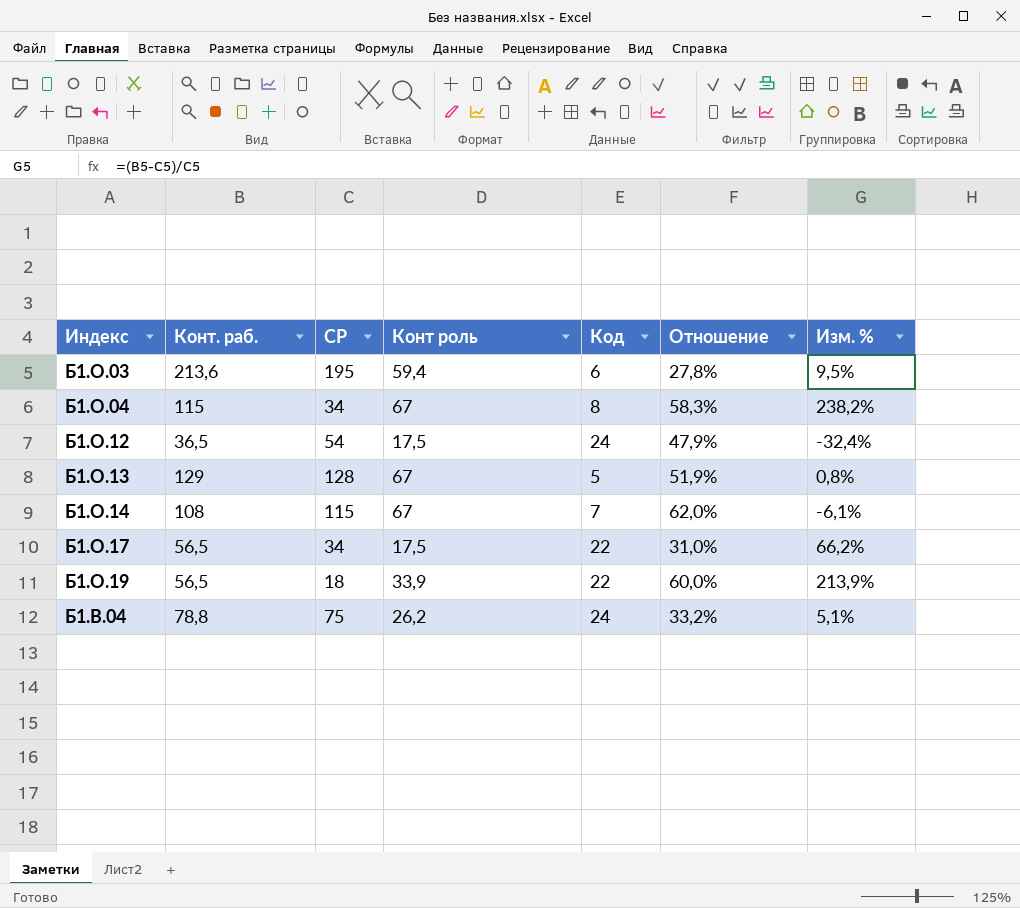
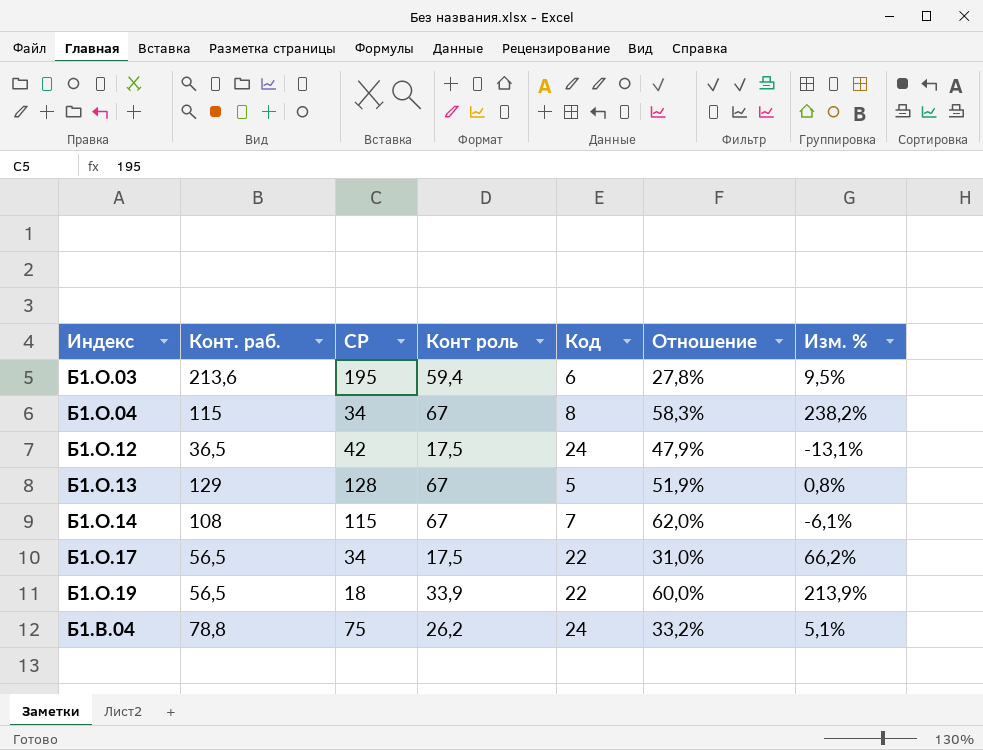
Б1.О.12 | СР: 54 -> 42
Б1.О.12 | Изм. %: -32,4% -> -13,1%

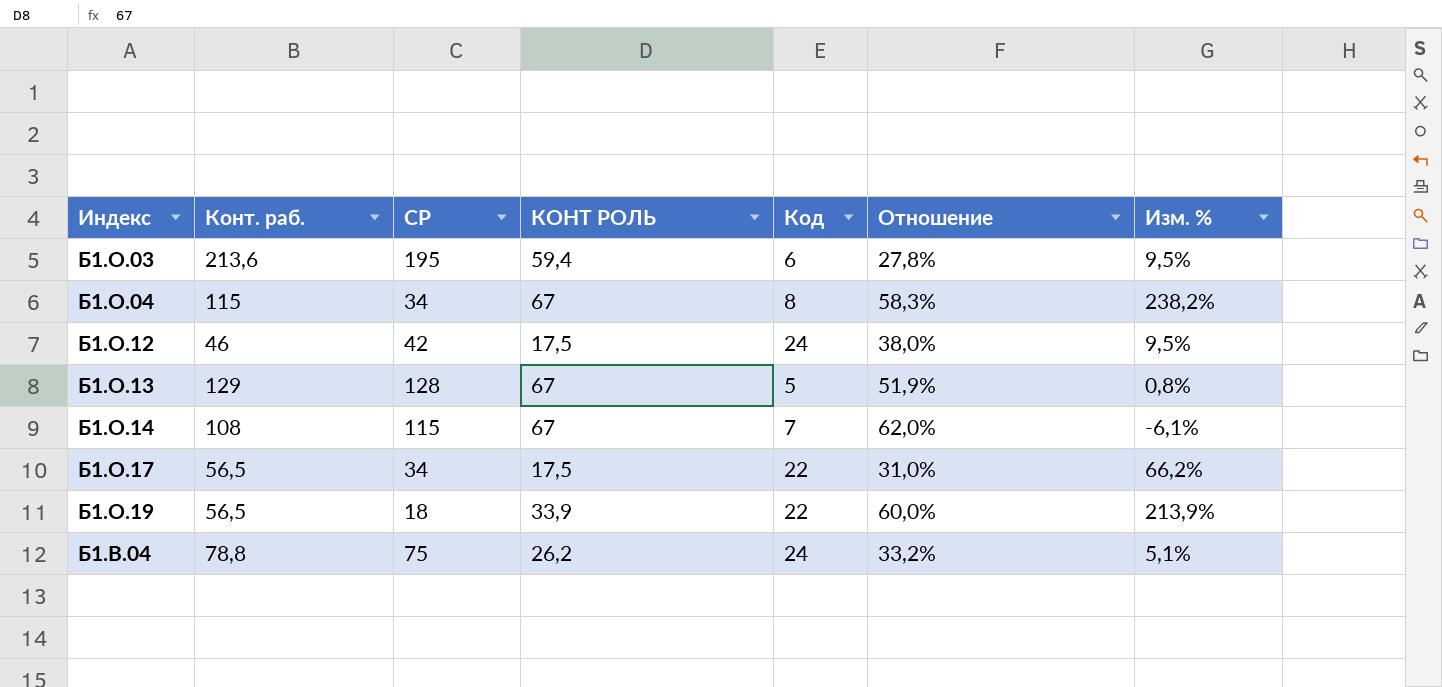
column name: Конт роль -> КОНТ РОЛЬ
Б1.О.12 | Конт. раб.: 36,5 -> 46
Б1.О.12 | Отношение: 47,9% -> 38,0%
Б1.О.12 | Изм. %: -13,1% -> 9,5%

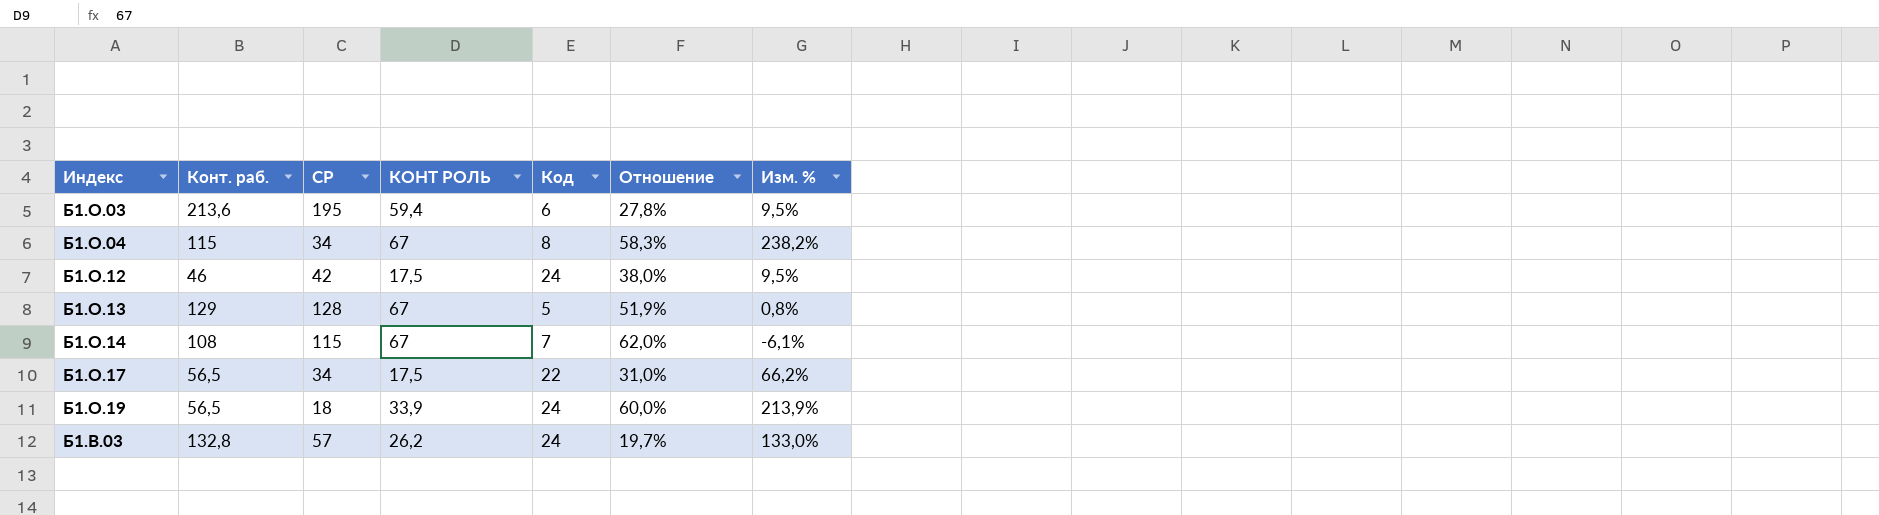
row Б1.В.04: 78,8 | 75 | 26,2 | 24 | 33,2% | 5,1% -> none
Б1.О.19 | Код: 22 -> 24
row Б1.В.03: none -> 132,8 | 57 | 26,2 | 24 | 19,7% | 133,0%

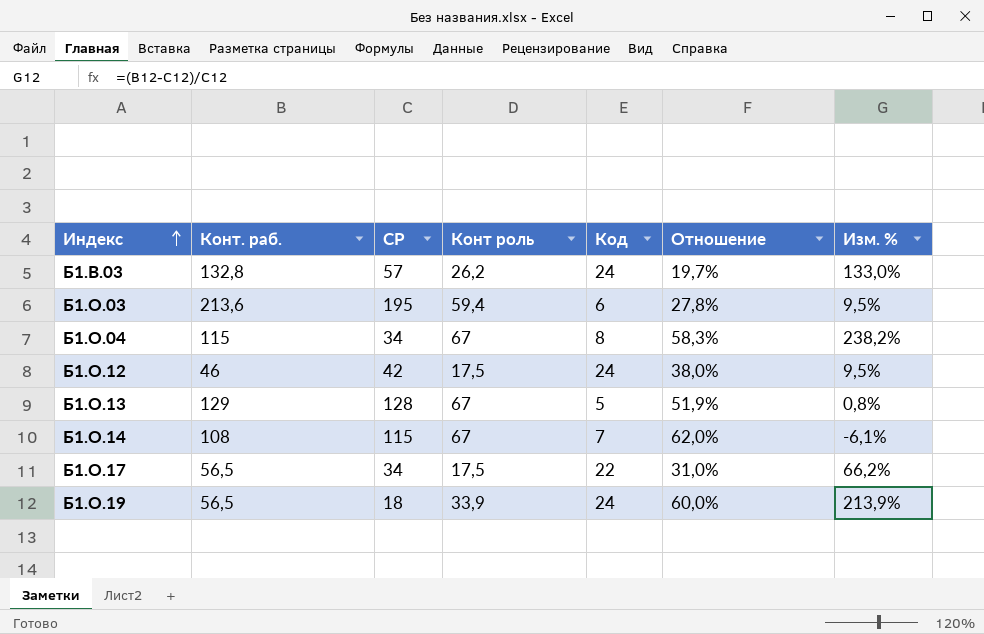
row order: none -> Индекс ascending
column name: КОНТ РОЛЬ -> Конт роль

